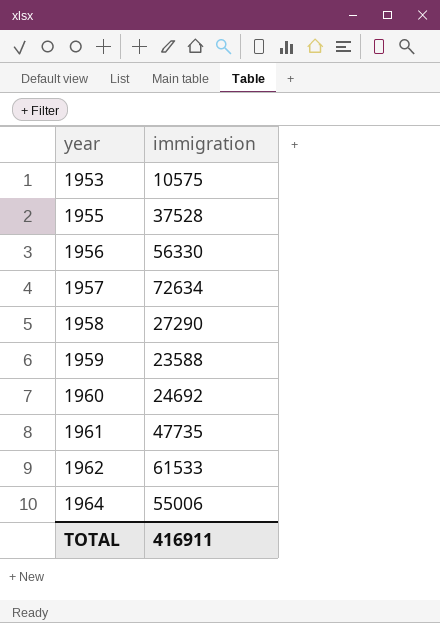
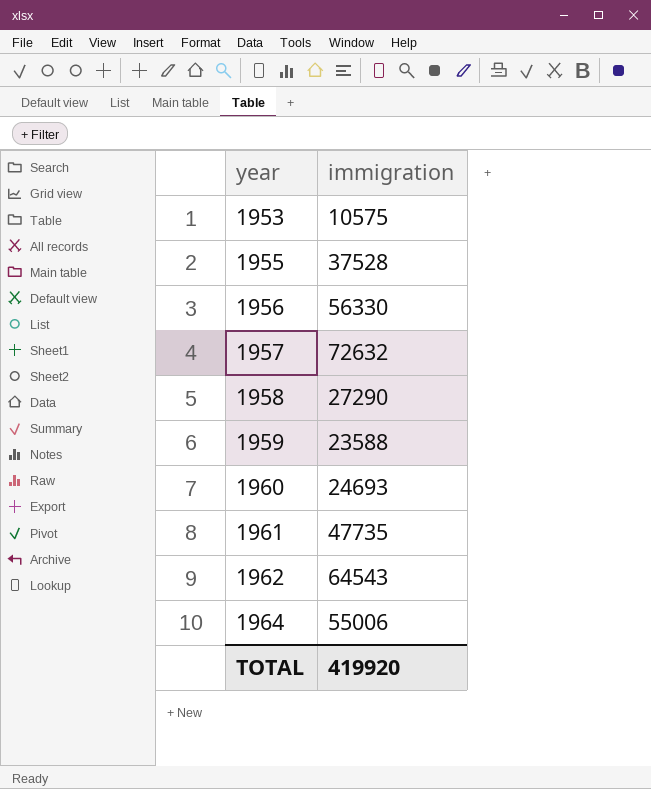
1957 | immigration: 72634 -> 72632
1960 | immigration: 24692 -> 24693
1962 | immigration: 61533 -> 64543
TOTAL | immigration: 416911 -> 419920

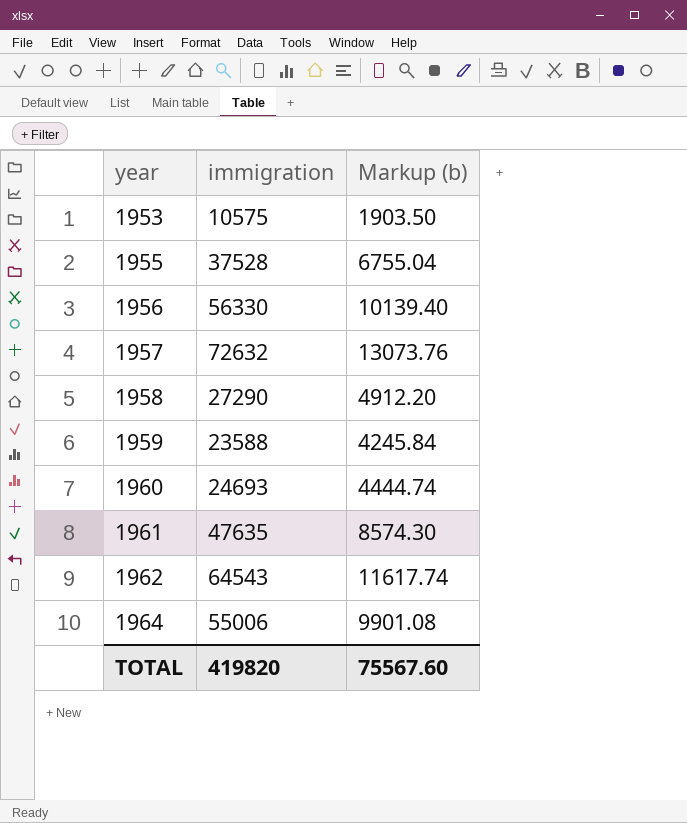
column Markup (b) | formula: none -> [immigration] * 0.18
1961 | immigration: 47735 -> 47635
TOTAL | immigration: 419920 -> 419820

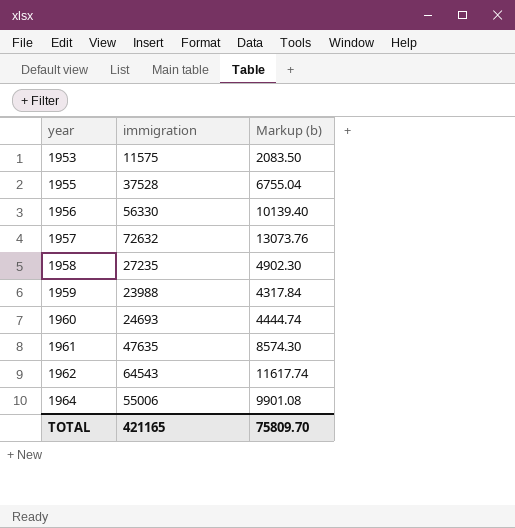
1953 | immigration: 10575 -> 11575
1953 | Markup (b): 1903.50 -> 2083.50
1958 | immigration: 27290 -> 27235
1958 | Markup (b): 4912.20 -> 4902.30
1959 | immigration: 23588 -> 23988
1959 | Markup (b): 4245.84 -> 4317.84
TOTAL | immigration: 419820 -> 421165
TOTAL | Markup (b): 75567.60 -> 75809.70

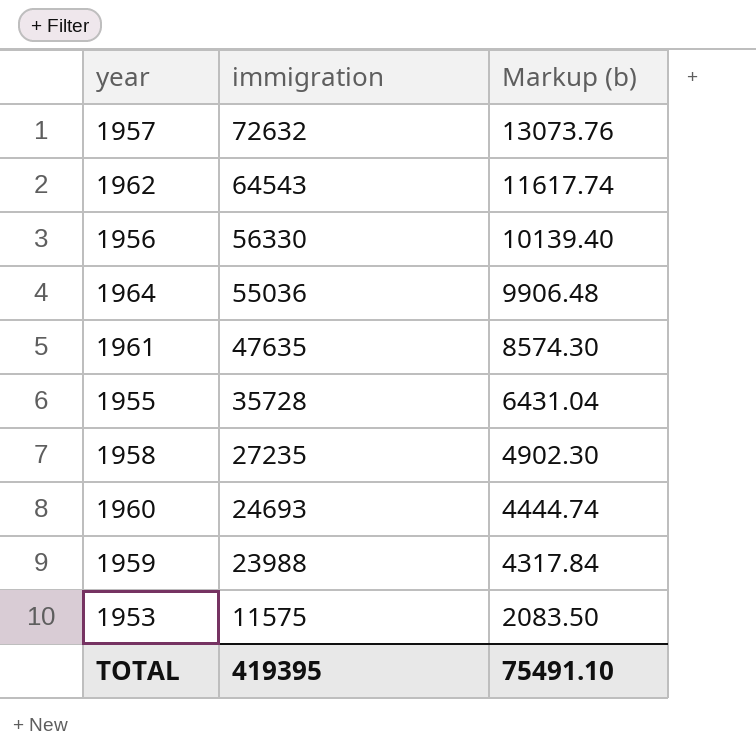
row order: year ascending -> immigration descending
1964 | immigration: 55006 -> 55036
1964 | Markup (b): 9901.08 -> 9906.48
1955 | immigration: 37528 -> 35728
1955 | Markup (b): 6755.04 -> 6431.04
TOTAL | immigration: 421165 -> 419395
TOTAL | Markup (b): 75809.70 -> 75491.10

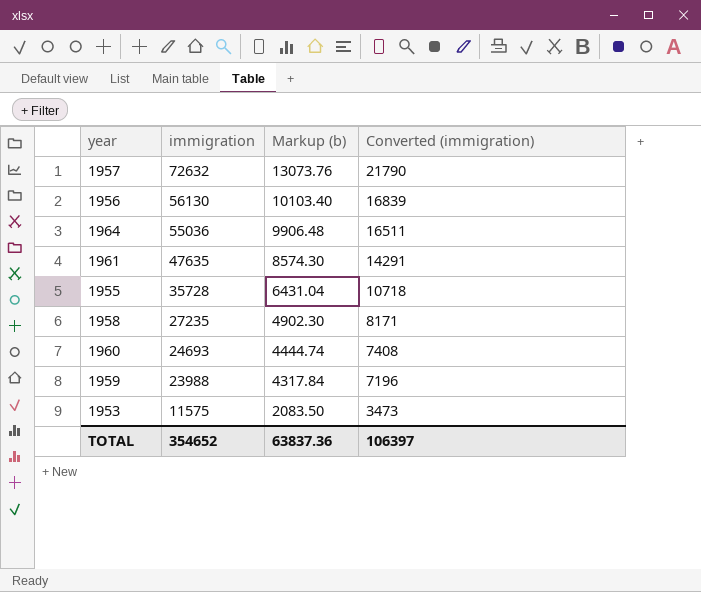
column Converted (immigration) | formula: none -> [immigration] * 0.3
row 1962: 64543 | 11617.74 -> none
1956 | immigration: 56330 -> 56130
1956 | Markup (b): 10139.40 -> 10103.40
TOTAL | immigration: 419395 -> 354652
TOTAL | Markup (b): 75491.10 -> 63837.36

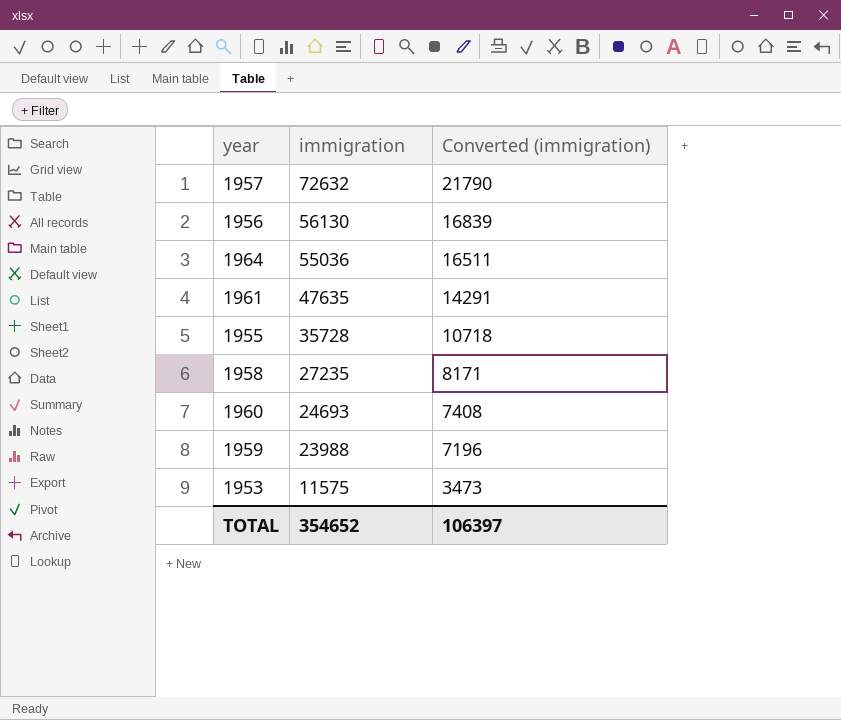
column Markup (b) | formula: [immigration] * 0.18 -> none

